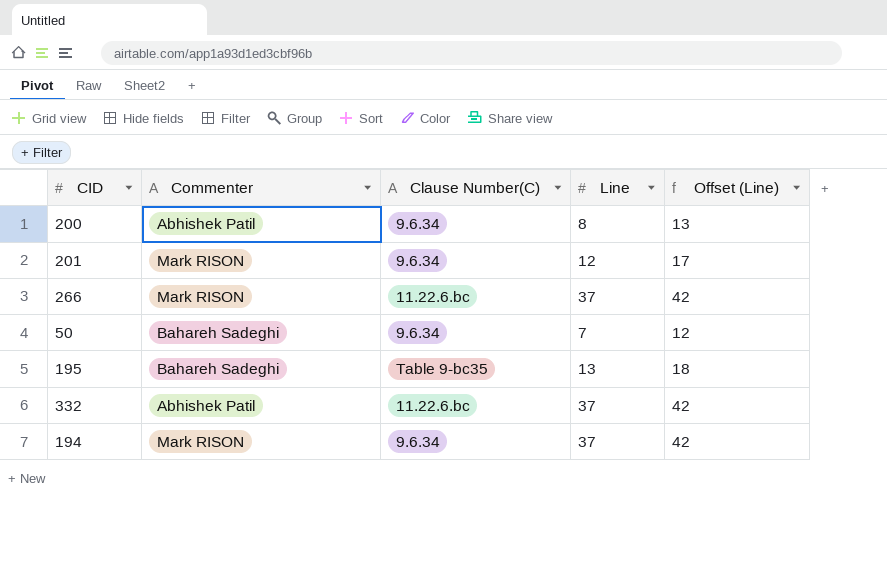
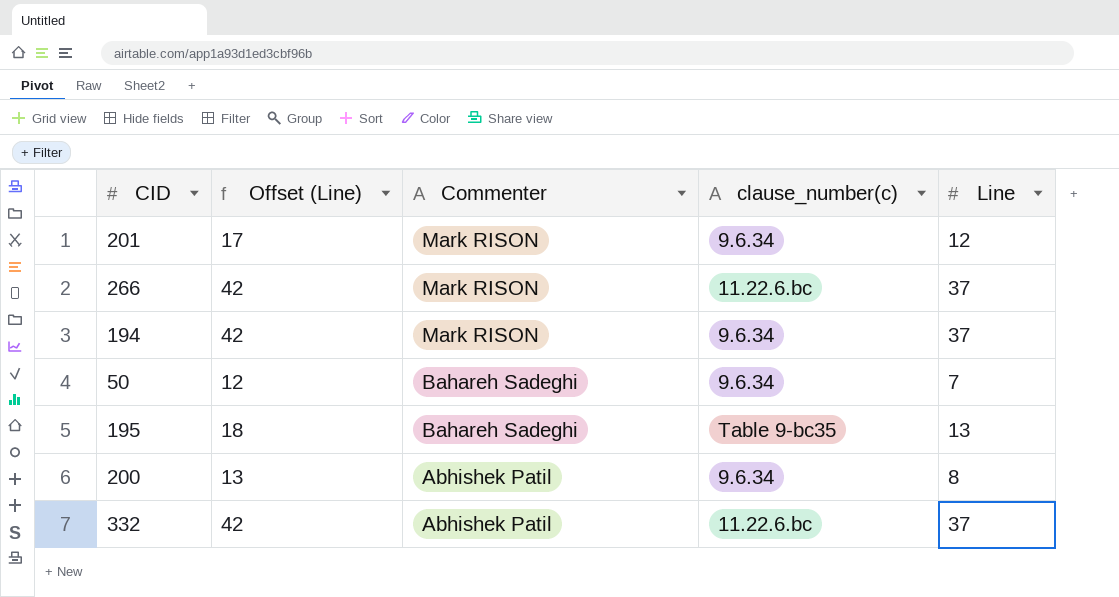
row order: none -> Commenter descending
column Offset (Line) | position: 5 -> 2
column name: Clause Number(C) -> clause_number(c)

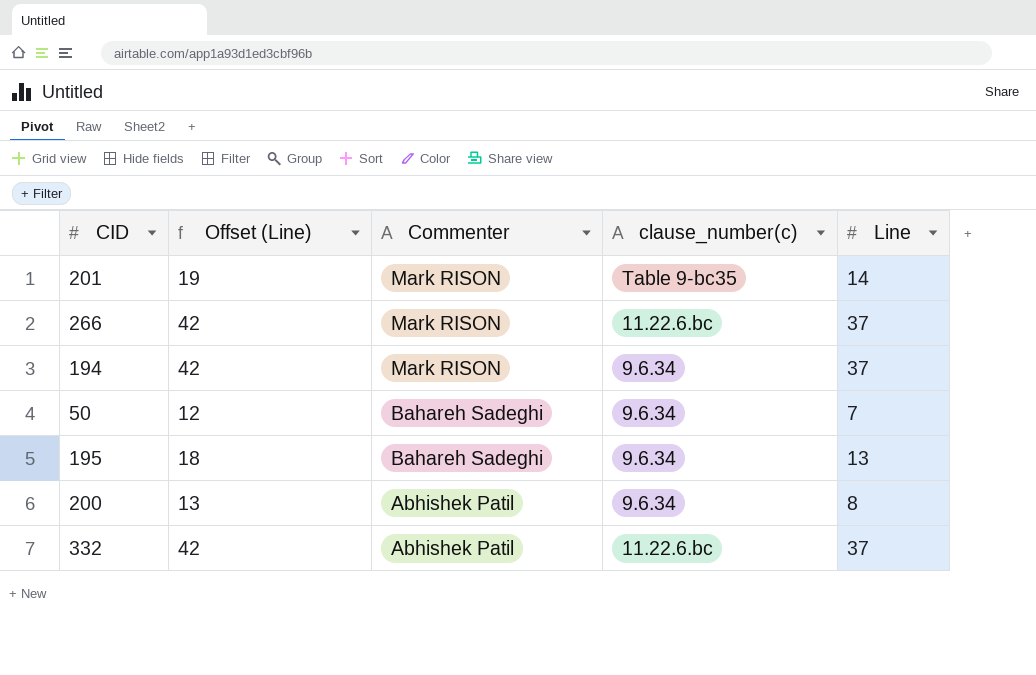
201 | Offset (Line): 17 -> 19
201 | clause_number(c): 9.6.34 -> Table 9-bc35
201 | Line: 12 -> 14
195 | clause_number(c): Table 9-bc35 -> 9.6.34

